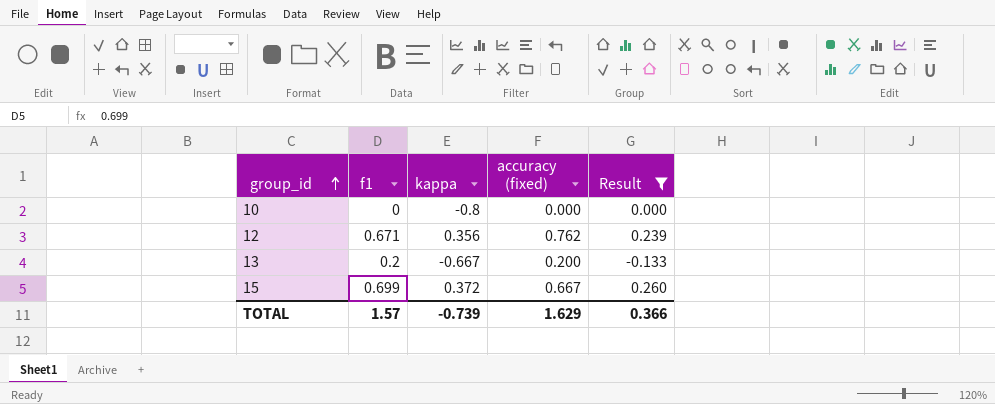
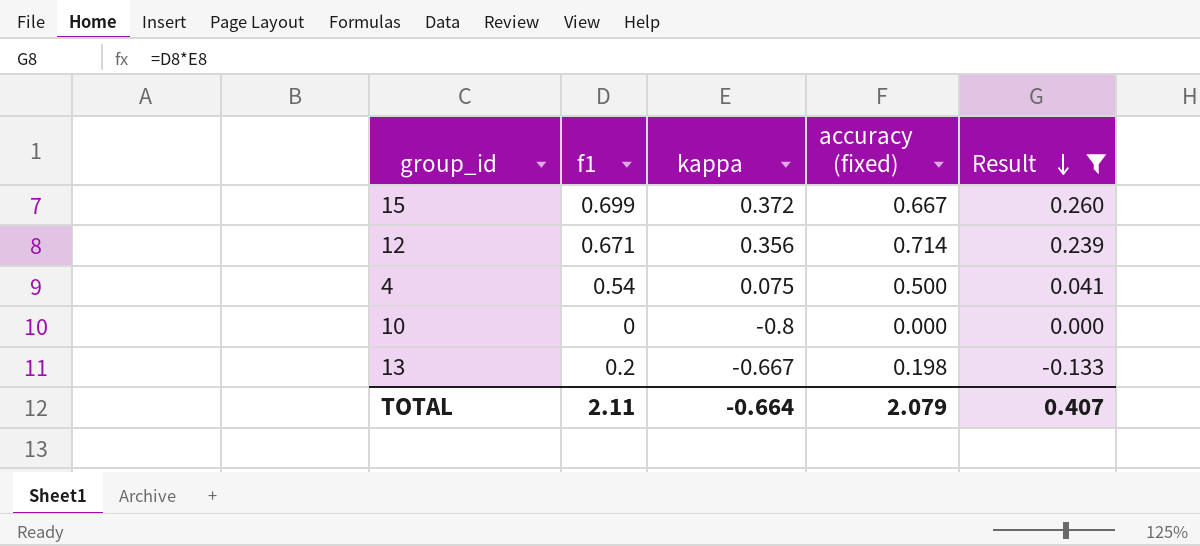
row order: group_id ascending -> Result descending
12 | accuracy (fixed): 0.762 -> 0.714
row 4: none -> 0.54 | 0.075 | 0.500 | 0.041
13 | accuracy (fixed): 0.200 -> 0.198
TOTAL | f1: 1.57 -> 2.11
TOTAL | kappa: -0.739 -> -0.664
TOTAL | accuracy (fixed): 1.629 -> 2.079
TOTAL | Result: 0.366 -> 0.407

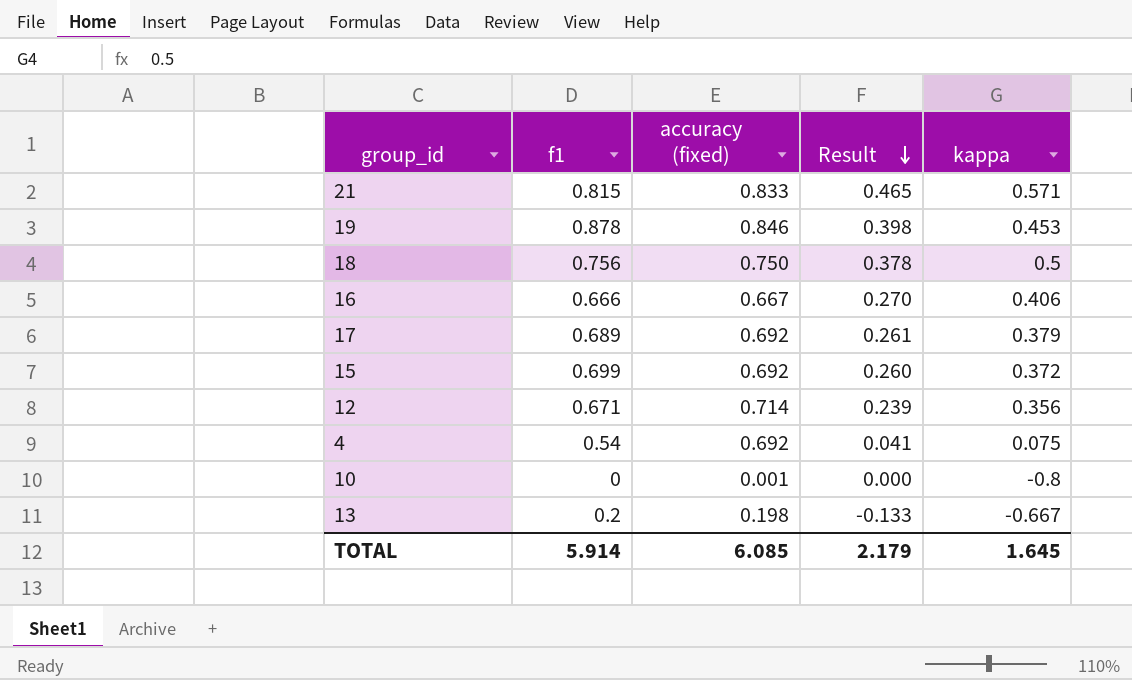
filter: Result <= 0.260 -> none
column kappa | position: 3 -> 5
15 | accuracy (fixed): 0.667 -> 0.692
4 | accuracy (fixed): 0.500 -> 0.692
10 | accuracy (fixed): 0.000 -> 0.001
TOTAL | f1: 2.11 -> 5.914
TOTAL | accuracy (fixed): 2.079 -> 6.085
TOTAL | Result: 0.407 -> 2.179
TOTAL | kappa: -0.664 -> 1.645

